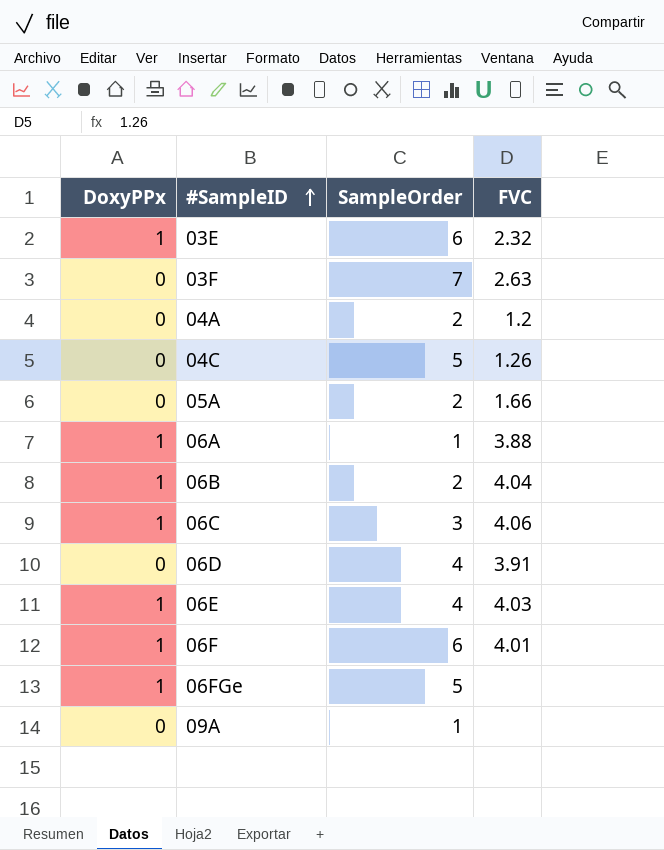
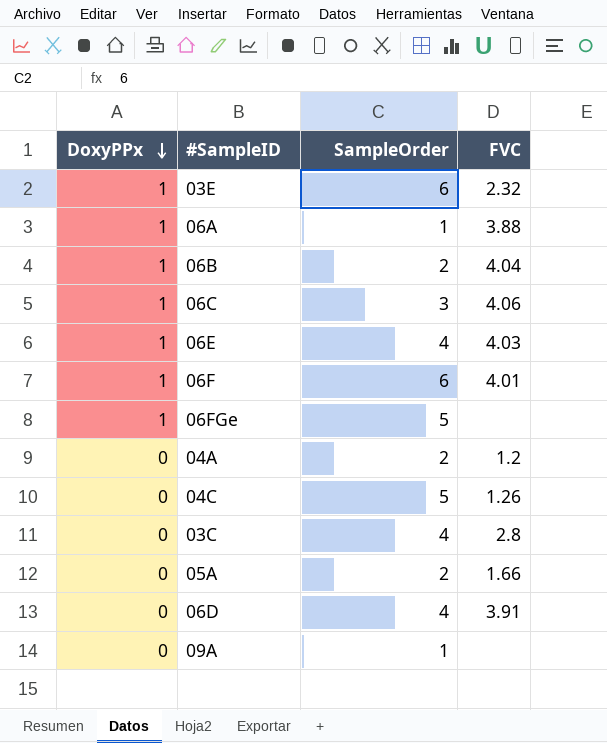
row order: #SampleID ascending -> DoxyPPx descending
row 03F: 0 | 7 | 2.63 -> none
row 03C: none -> 0 | 4 | 2.8

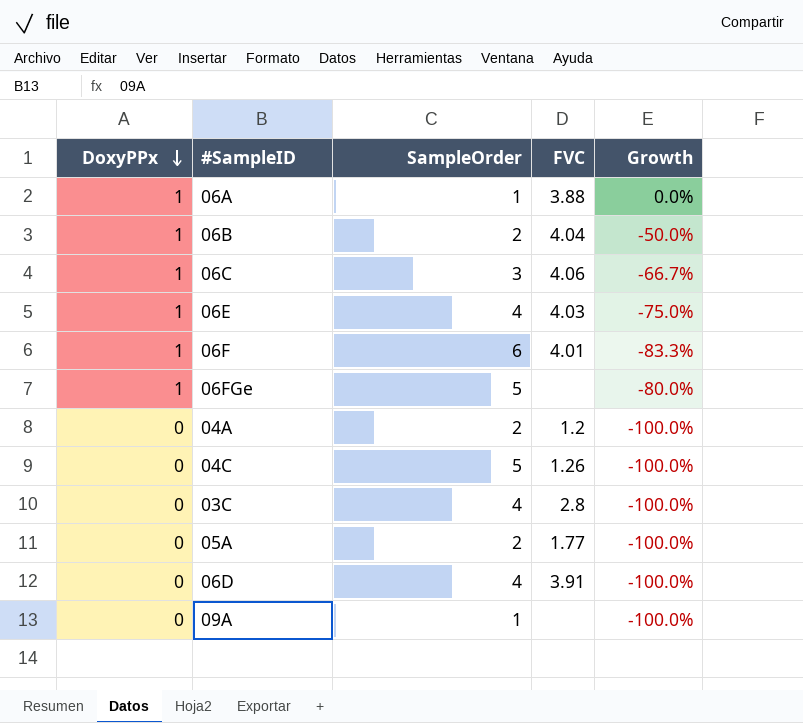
column Growth | formula: none -> ([DoxyPPx] - [SampleOrder]) / [SampleOrder]
row 03E: 1 | 6 | 2.32 -> none
05A | FVC: 1.66 -> 1.77

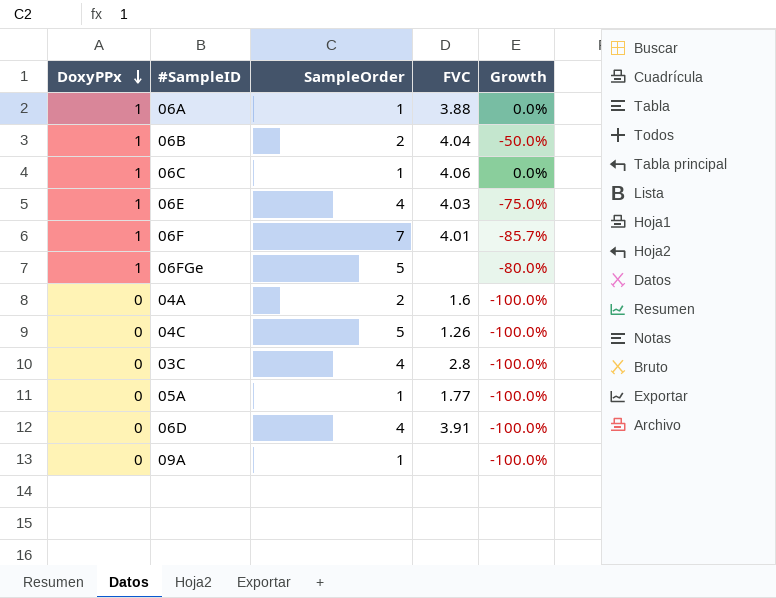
06C | SampleOrder: 3 -> 1
06C | Growth: -66.7% -> 0.0%
06F | SampleOrder: 6 -> 7
06F | Growth: -83.3% -> -85.7%
04A | FVC: 1.2 -> 1.6
05A | SampleOrder: 2 -> 1

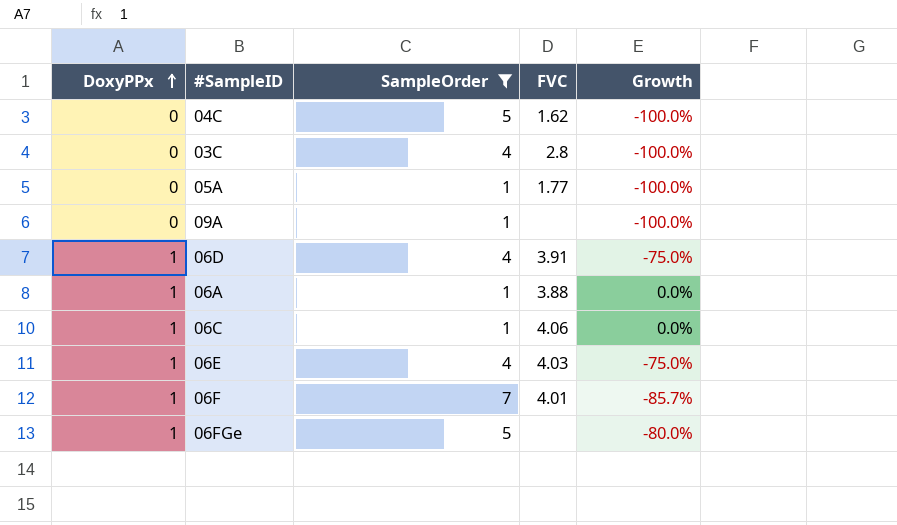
filter: none -> SampleOrder != 2
row order: DoxyPPx descending -> DoxyPPx ascending
04C | FVC: 1.26 -> 1.62
06D | DoxyPPx: 0 -> 1
06D | Growth: -100.0% -> -75.0%

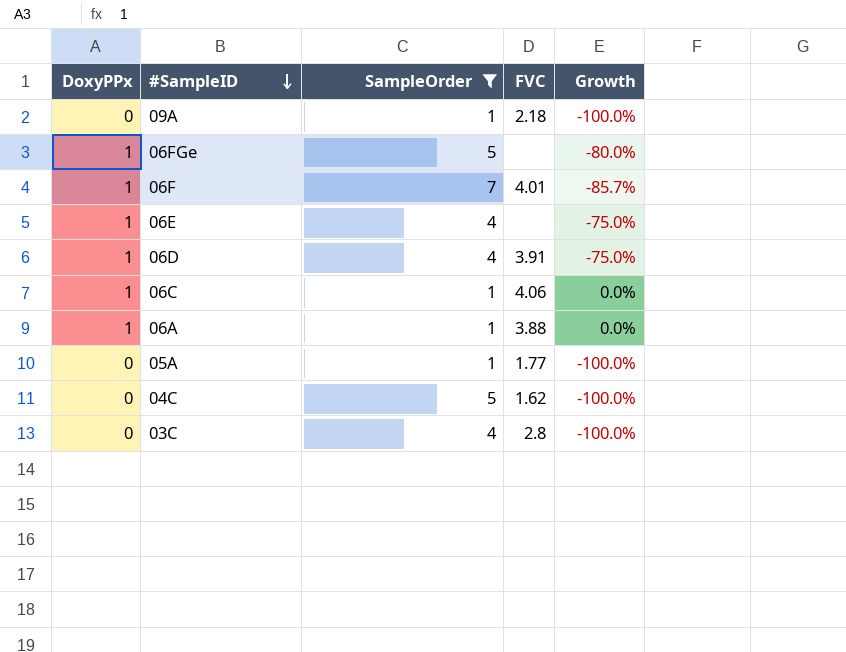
row order: DoxyPPx ascending -> #SampleID descending
09A | FVC: none -> 2.18
06E | FVC: 4.03 -> none

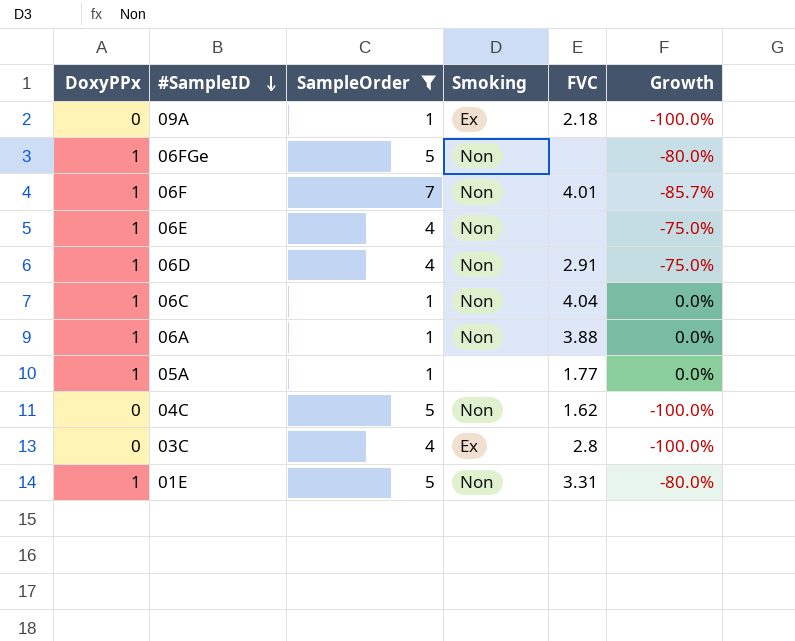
column Smoking | position: none -> 4
06D | FVC: 3.91 -> 2.91
06C | FVC: 4.06 -> 4.04
05A | DoxyPPx: 0 -> 1
05A | Growth: -100.0% -> 0.0%
row 01E: none -> 1 | 5 | Non | 3.31 | -80.0%

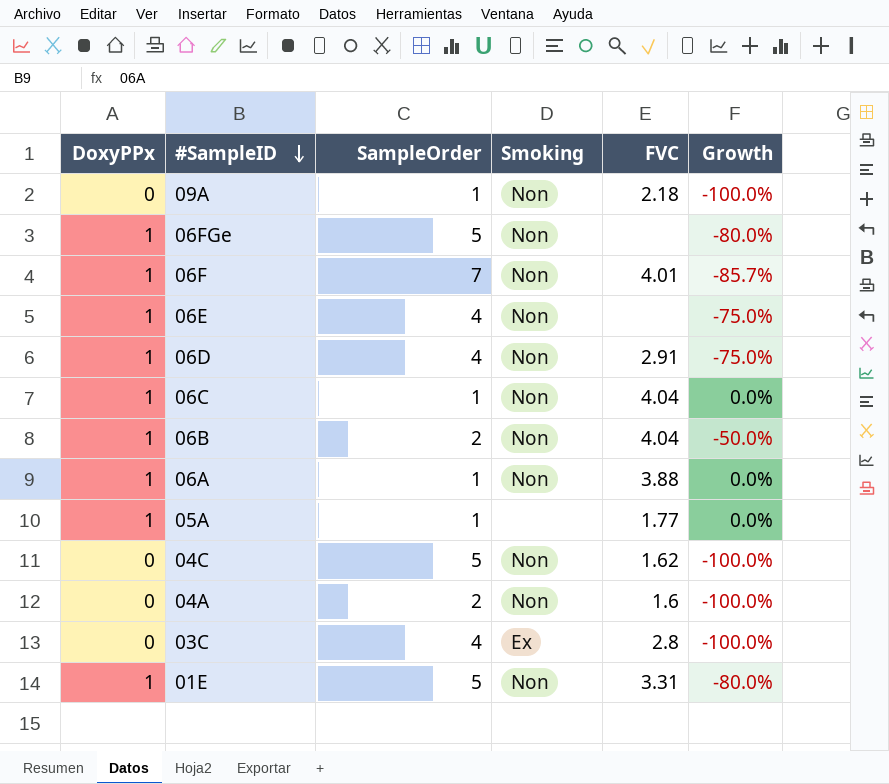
filter: SampleOrder != 2 -> none
09A | Smoking: Ex -> Non

